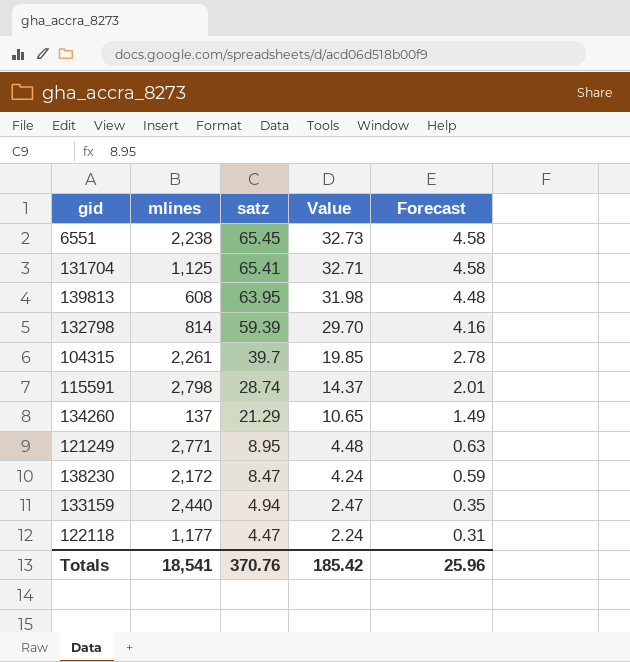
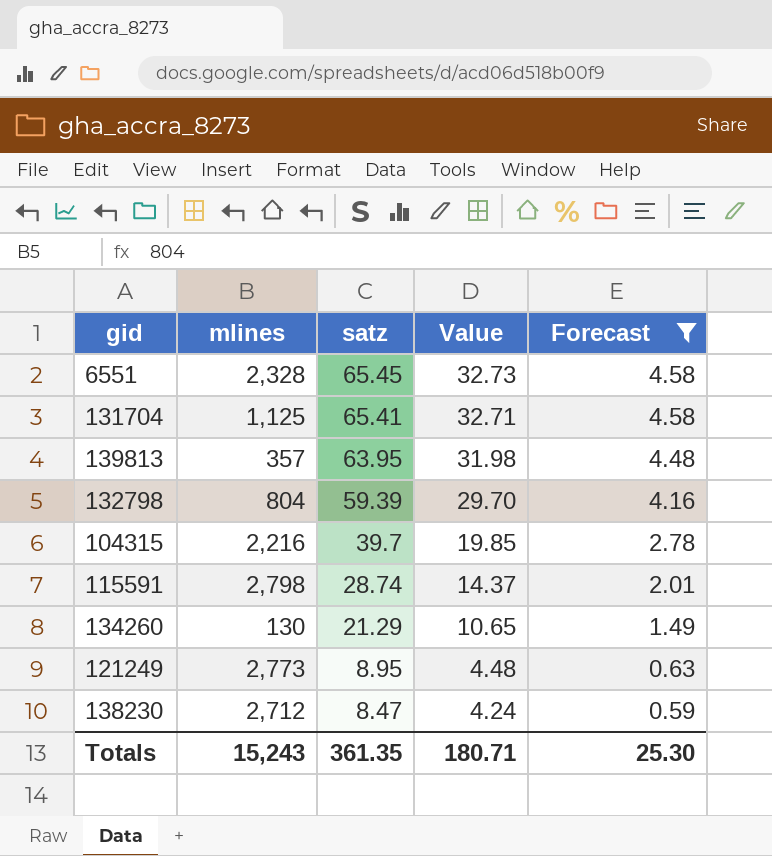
filter: none -> Forecast >= 0.59
6551 | mlines: 2,238 -> 2,328
139813 | mlines: 608 -> 357
132798 | mlines: 814 -> 804
104315 | mlines: 2,261 -> 2,216
134260 | mlines: 137 -> 130
121249 | mlines: 2,771 -> 2,773
138230 | mlines: 2,172 -> 2,712
Totals | mlines: 18,541 -> 15,243
Totals | satz: 370.76 -> 361.35
Totals | Value: 185.42 -> 180.71
Totals | Forecast: 25.96 -> 25.30

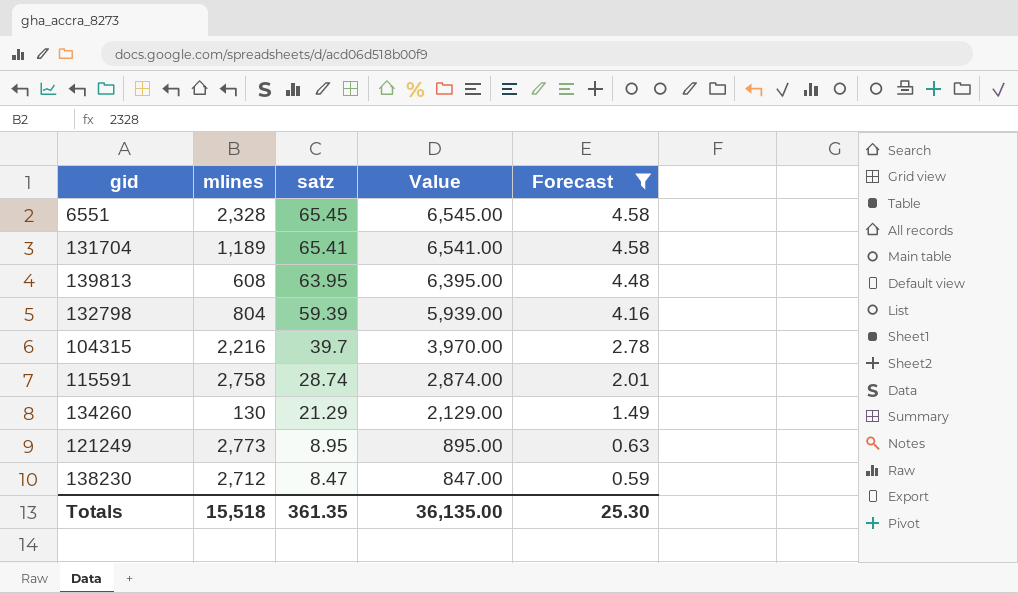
column Value | formula: [satz] * 0.5 -> [satz] * 100
131704 | mlines: 1,125 -> 1,189
139813 | mlines: 357 -> 608
115591 | mlines: 2,798 -> 2,758
Totals | mlines: 15,243 -> 15,518
Totals | Value: 180.71 -> 36,135.00

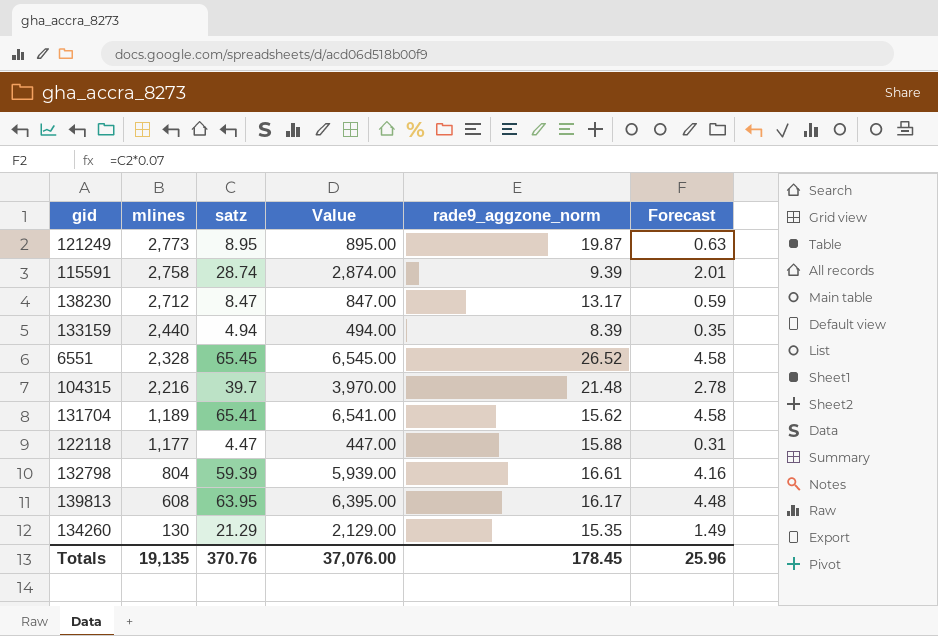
filter: Forecast >= 0.59 -> none
row order: satz descending -> mlines descending
column rade9_aggzone_norm | position: none -> 5
Totals | mlines: 15,518 -> 19,135
Totals | satz: 361.35 -> 370.76
Totals | Value: 36,135.00 -> 37,076.00
Totals | Forecast: 25.30 -> 25.96

